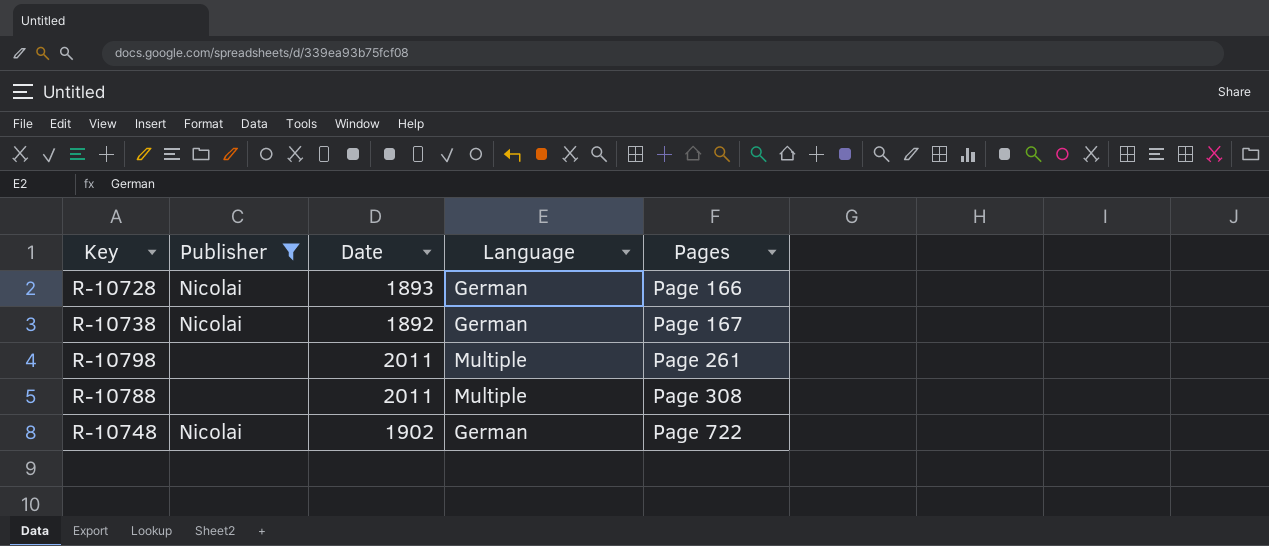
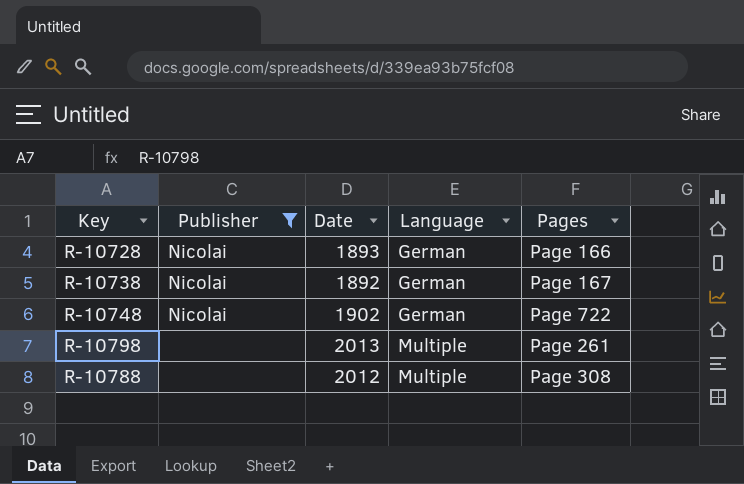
row order: Pages ascending -> Language ascending
R-10798 | Date: 2011 -> 2013
R-10788 | Date: 2011 -> 2012

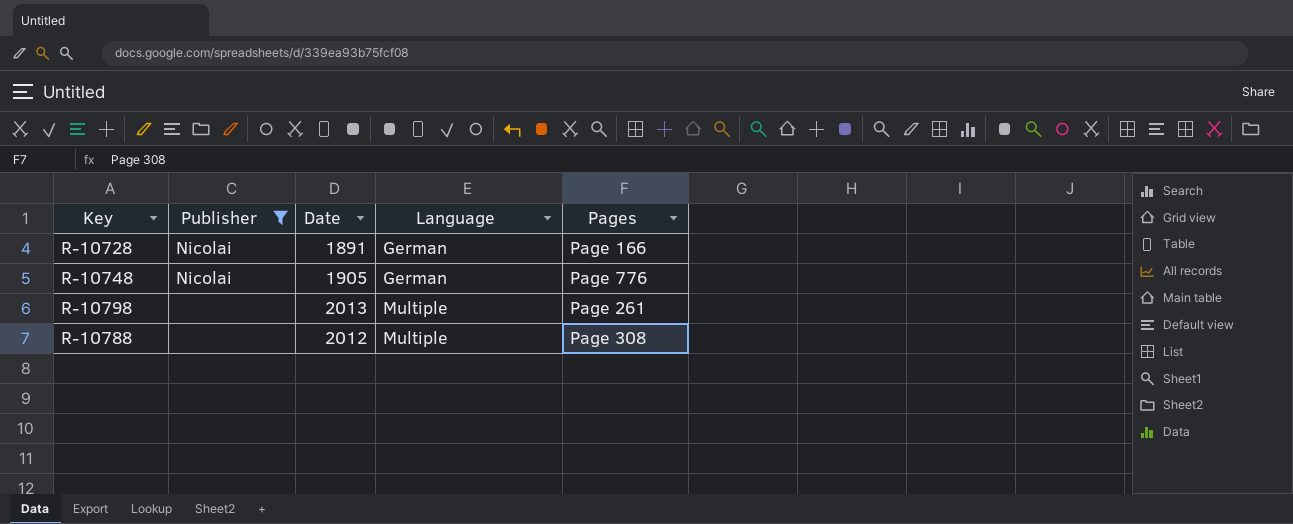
row R-10738: Nicolai | 1892 | German | Page 167 -> none
R-10728 | Date: 1893 -> 1891
R-10748 | Date: 1902 -> 1905
R-10748 | Pages: Page 722 -> Page 776

